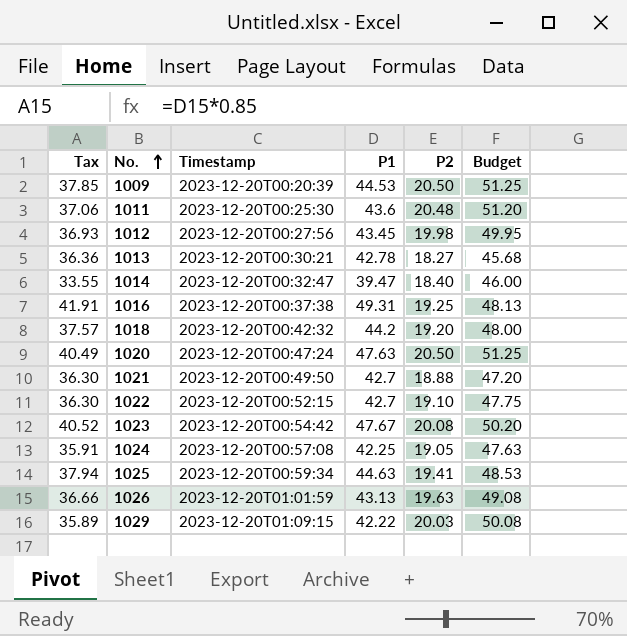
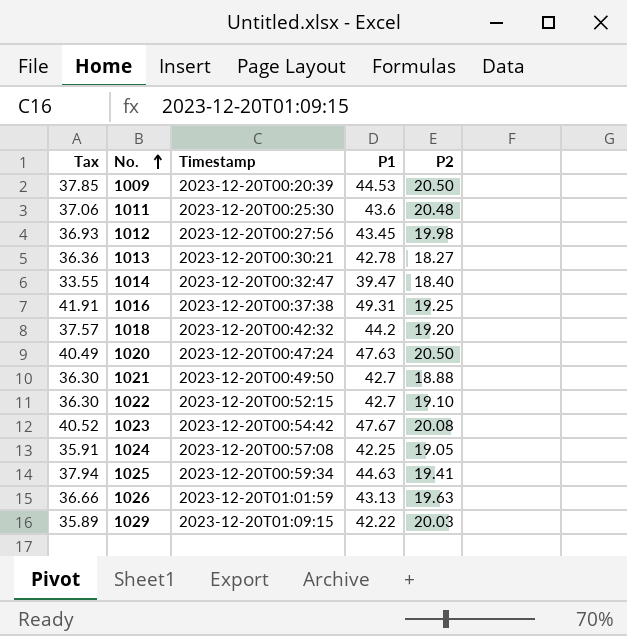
column Budget | formula: [P2] * 2.5 -> none

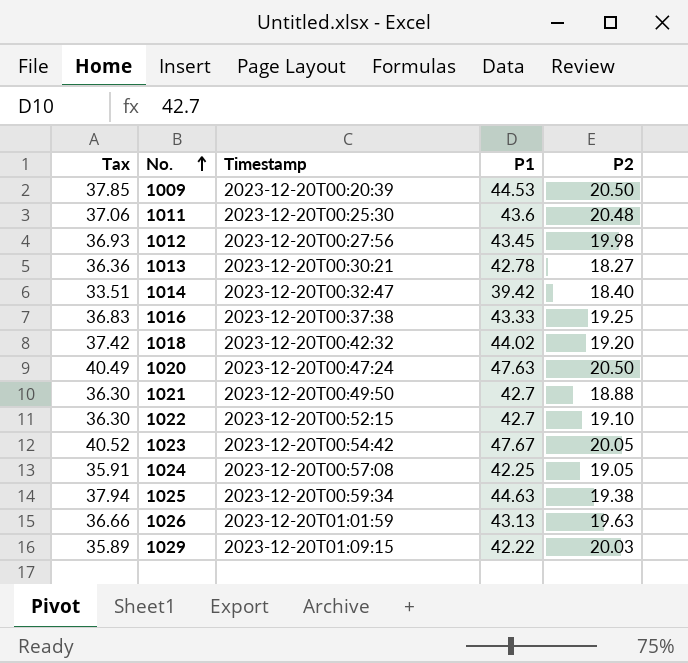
1014 | Tax: 33.55 -> 33.51
1014 | P1: 39.47 -> 39.42
1016 | Tax: 41.91 -> 36.83
1016 | P1: 49.31 -> 43.33
1018 | Tax: 37.57 -> 37.42
1018 | P1: 44.2 -> 44.02
1023 | P2: 20.08 -> 20.05
1025 | P2: 19.41 -> 19.38

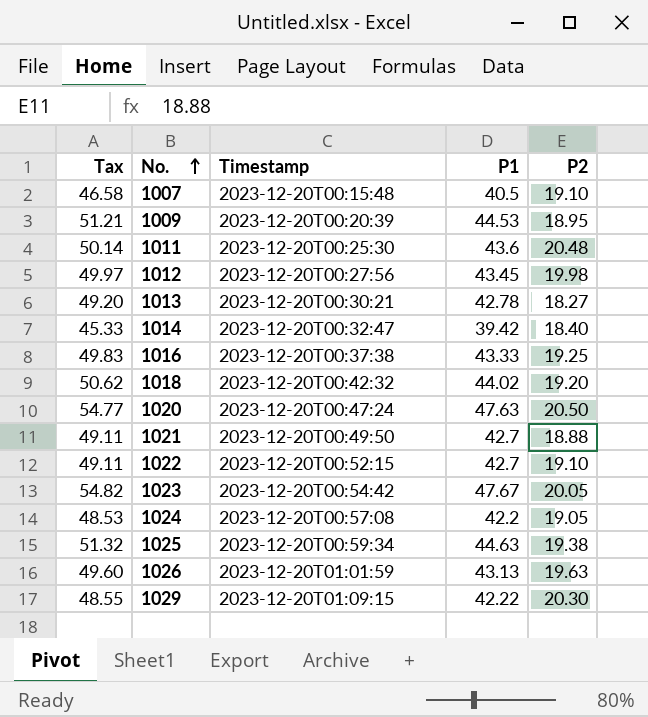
column Tax | formula: [P1] * 0.85 -> [P1] * 1.15
row 1007: none -> 46.58 | 2023-12-20T00:15:48 | 40.5 | 19.10
1009 | P2: 20.50 -> 18.95
1024 | P1: 42.25 -> 42.2
1029 | P2: 20.03 -> 20.30

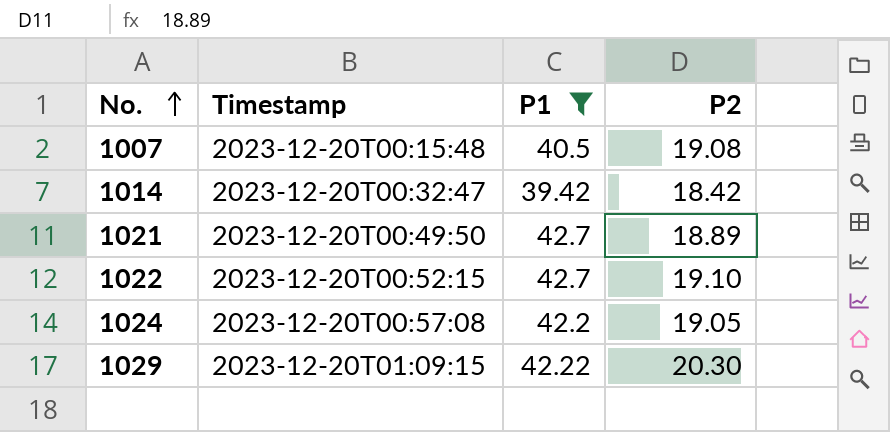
filter: none -> P1 <= 42.7
column Tax | formula: [P1] * 1.15 -> none
1007 | P2: 19.10 -> 19.08
1014 | P2: 18.40 -> 18.42
1021 | P2: 18.88 -> 18.89

